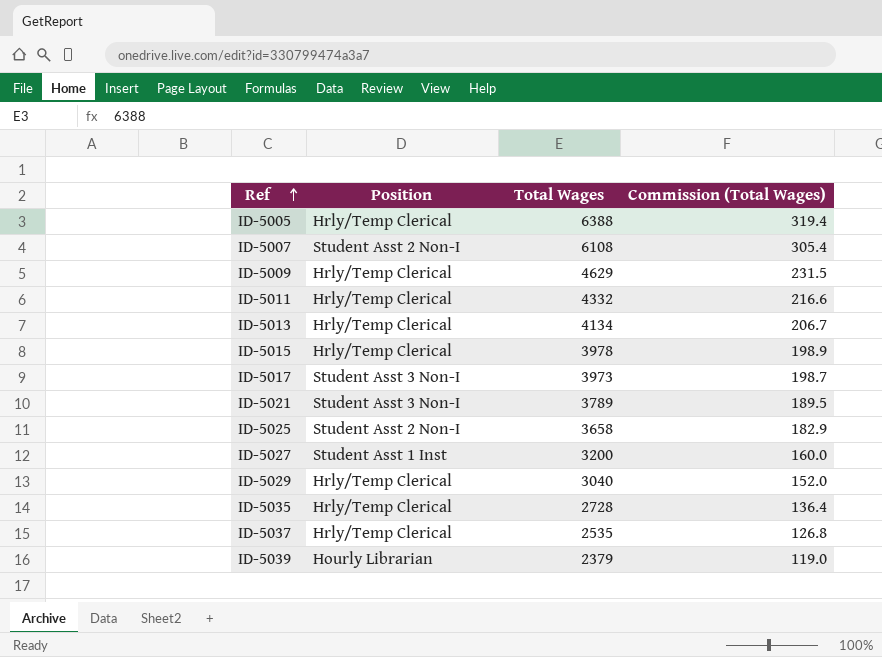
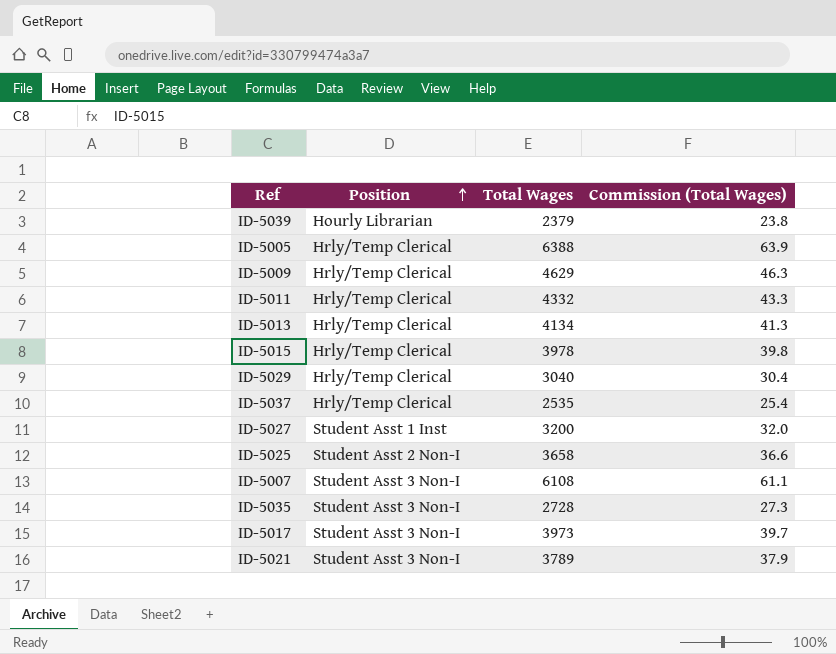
row order: Ref ascending -> Position ascending
column Commission (Total Wages) | formula: [Total Wages] * 0.05 -> [Total Wages] * 0.01
ID-5007 | Position: Student Asst 2 Non-I -> Student Asst 3 Non-I
ID-5035 | Position: Hrly/Temp Clerical -> Student Asst 3 Non-I

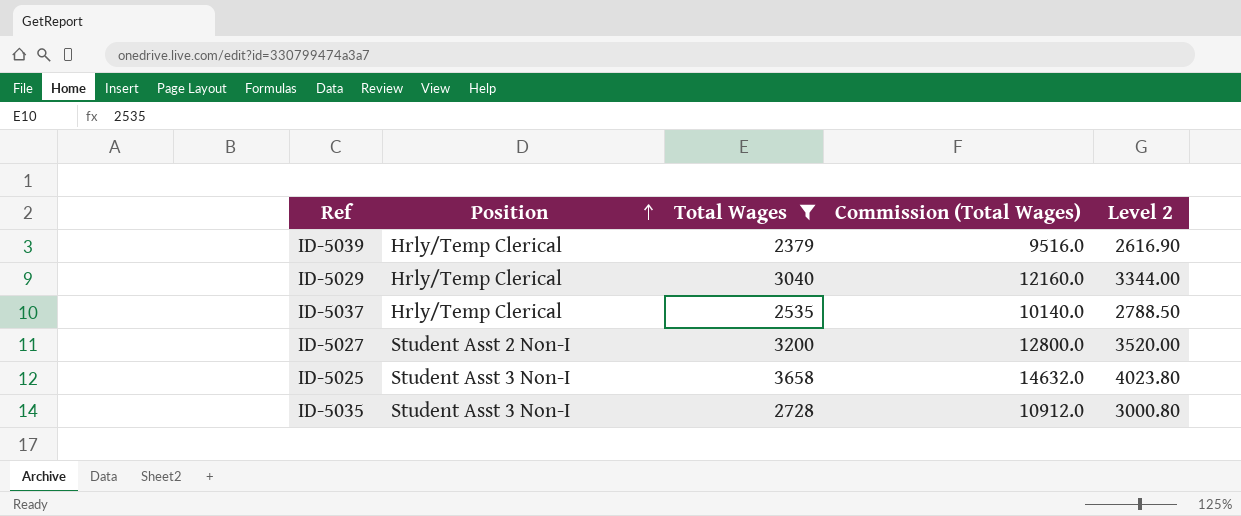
filter: none -> Total Wages <= 3658
column Commission (Total Wages) | formula: [Total Wages] * 0.01 -> [Total Wages] * 4
column Level 2 | formula: none -> [Total Wages] * 1.1
ID-5039 | Position: Hourly Librarian -> Hrly/Temp Clerical
ID-5027 | Position: Student Asst 1 Inst -> Student Asst 2 Non-I
ID-5025 | Position: Student Asst 2 Non-I -> Student Asst 3 Non-I

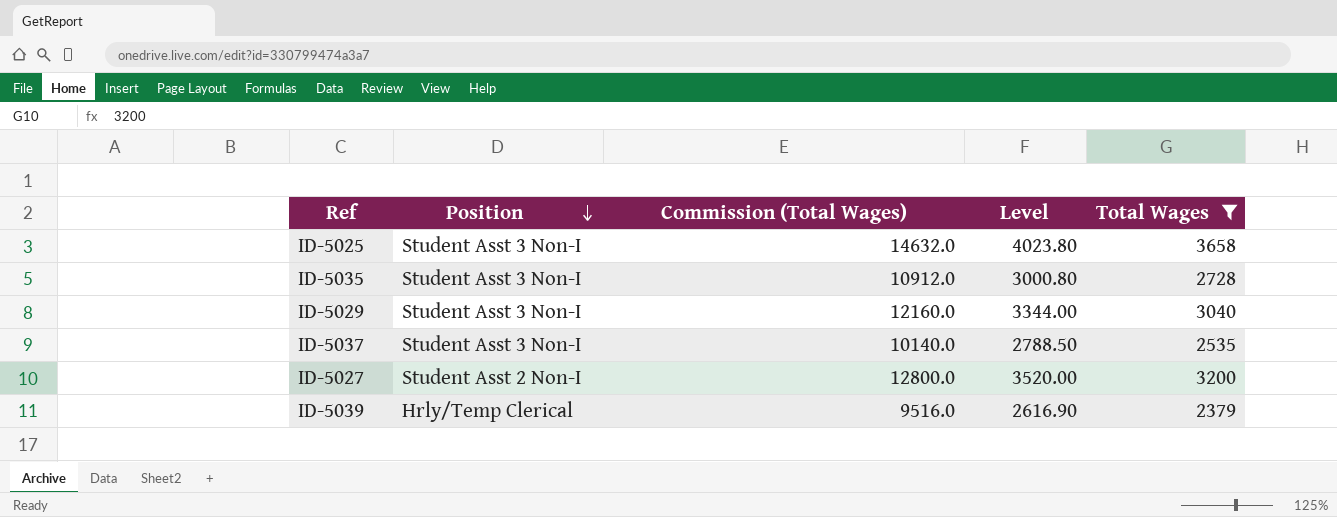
row order: Position ascending -> Position descending
column name: Level 2 -> Level
column Total Wages | position: 3 -> 5
ID-5029 | Position: Hrly/Temp Clerical -> Student Asst 3 Non-I
ID-5037 | Position: Hrly/Temp Clerical -> Student Asst 3 Non-I

